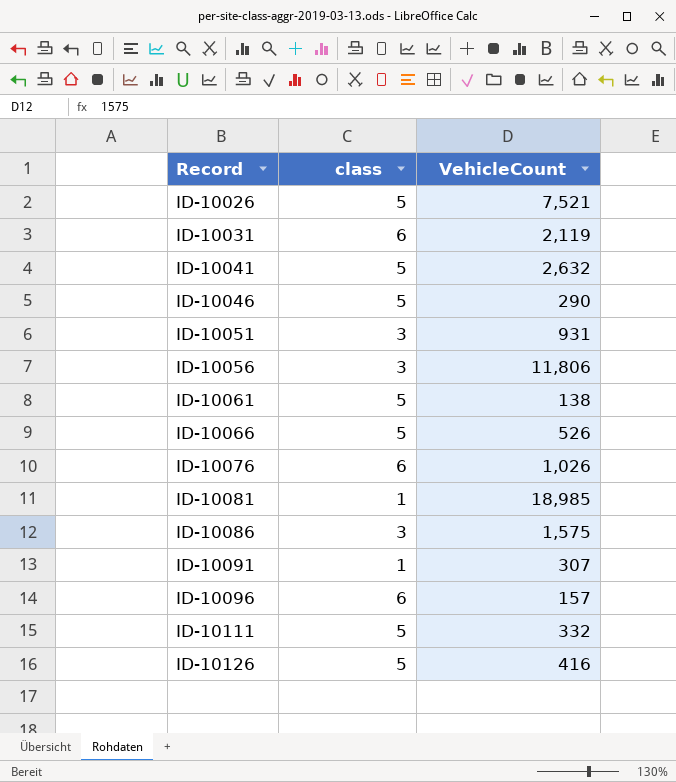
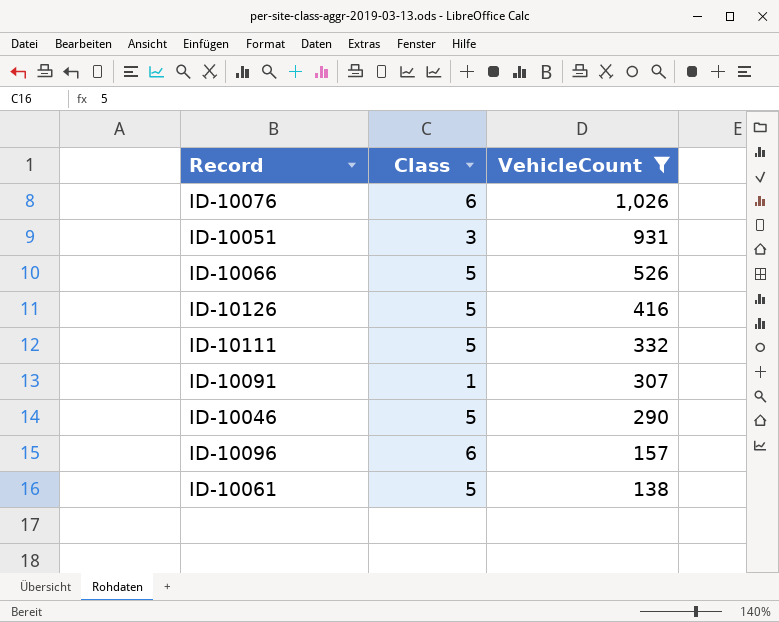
filter: none -> VehicleCount <= 1,026
row order: Record ascending -> VehicleCount descending
column name: class -> Class

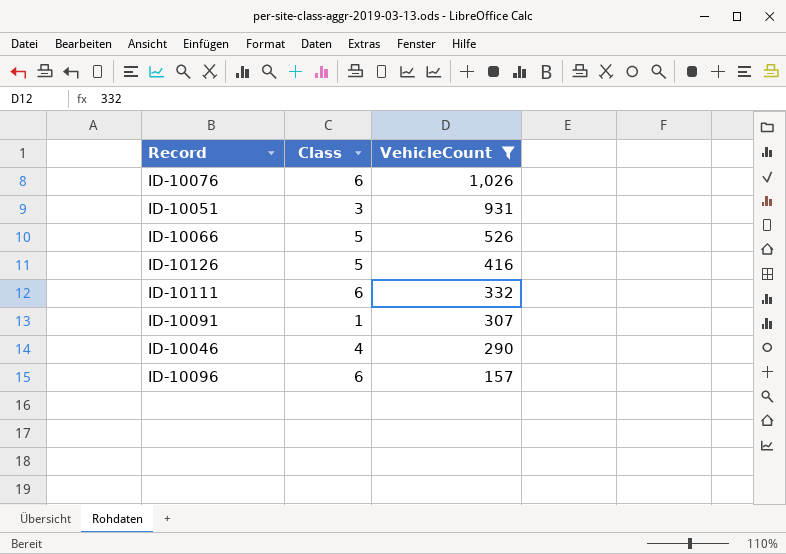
row ID-10061: 5 | 138 -> none
ID-10111 | Class: 5 -> 6
ID-10046 | Class: 5 -> 4

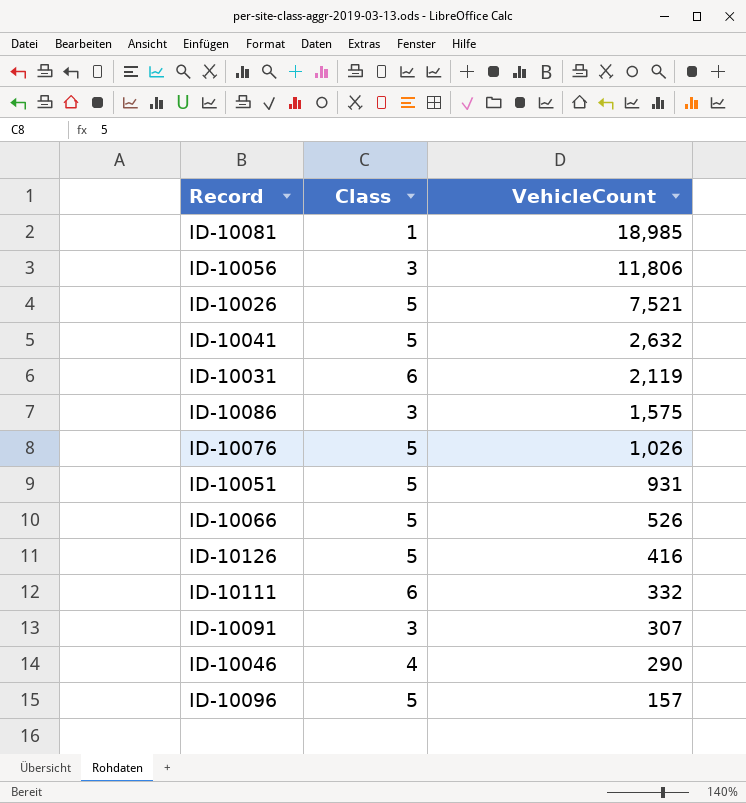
filter: VehicleCount <= 1,026 -> none
ID-10076 | Class: 6 -> 5
ID-10051 | Class: 3 -> 5
ID-10091 | Class: 1 -> 3
ID-10096 | Class: 6 -> 5

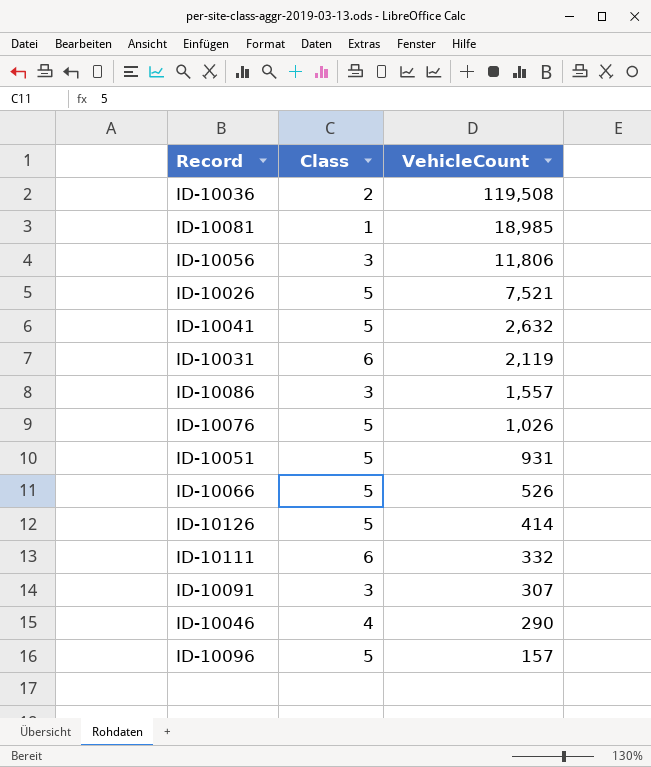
row ID-10036: none -> 2 | 119,508
ID-10086 | VehicleCount: 1,575 -> 1,557
ID-10126 | VehicleCount: 416 -> 414

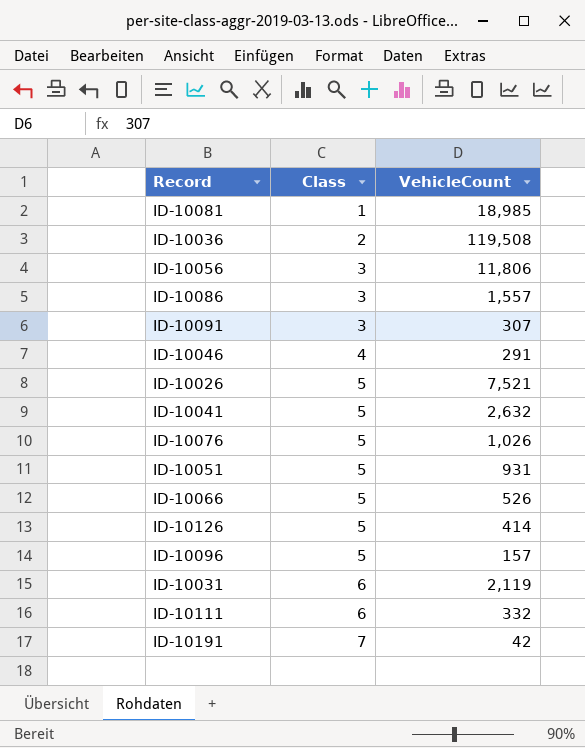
row order: VehicleCount descending -> Class ascending
ID-10046 | VehicleCount: 290 -> 291
row ID-10191: none -> 7 | 42

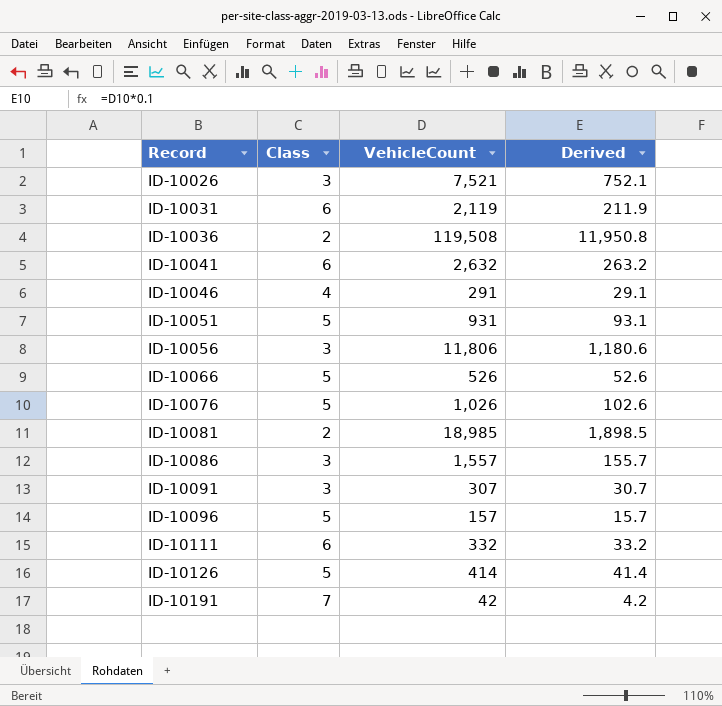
row order: Class ascending -> Record ascending
column Derived | formula: none -> [VehicleCount] * 0.1
ID-10026 | Class: 5 -> 3
ID-10041 | Class: 5 -> 6
ID-10081 | Class: 1 -> 2

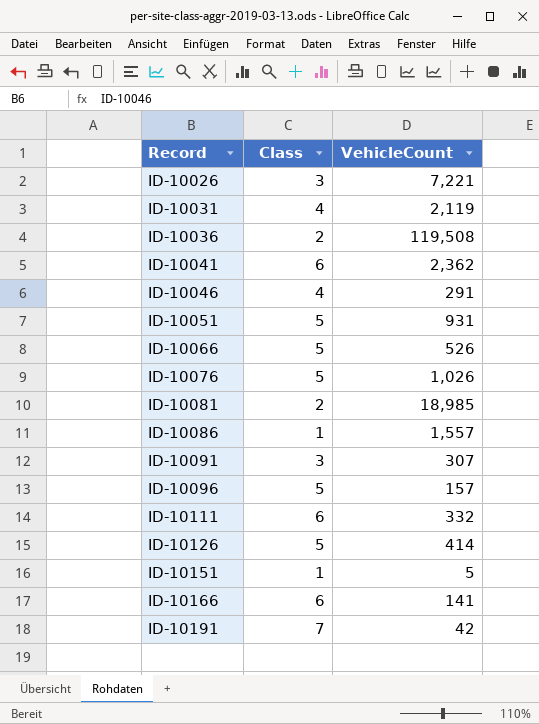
column Derived | formula: [VehicleCount] * 0.1 -> none
row ID-10056: 3 | 11,806 | 1,180.6 -> none
ID-10026 | VehicleCount: 7,521 -> 7,221
ID-10031 | Class: 6 -> 4
ID-10041 | VehicleCount: 2,632 -> 2,362
ID-10086 | Class: 3 -> 1
row ID-10151: none -> 1 | 5
row ID-10166: none -> 6 | 141

